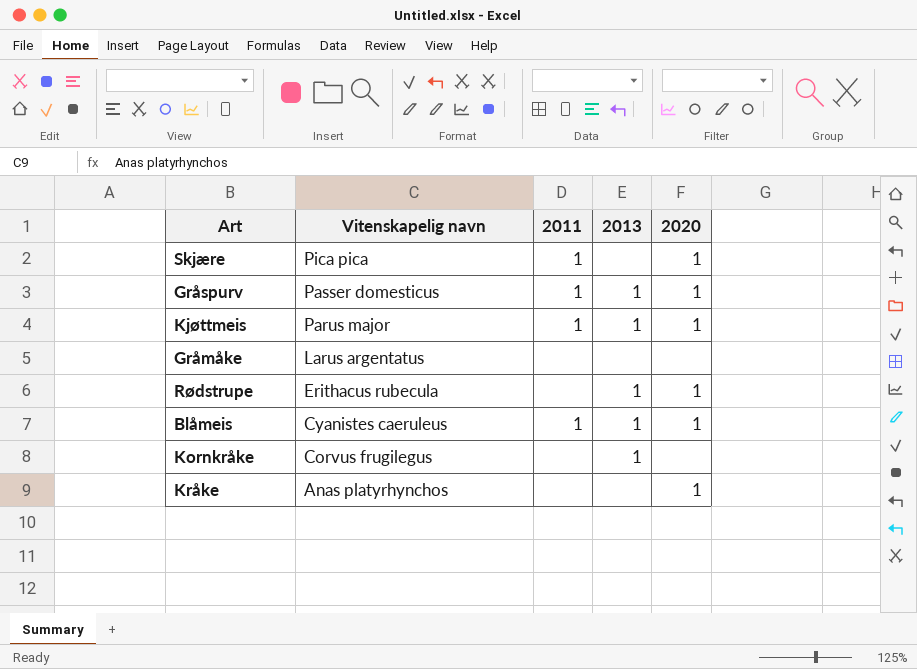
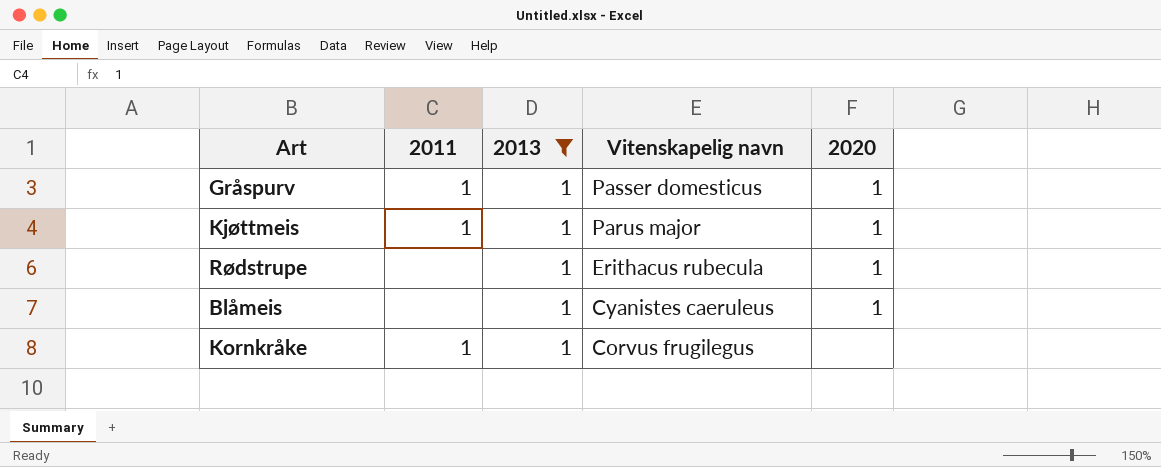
filter: none -> 2013 = 1
column Vitenskapelig navn | position: 2 -> 4
Blåmeis | 2011: 1 -> none
Kornkråke | 2011: none -> 1

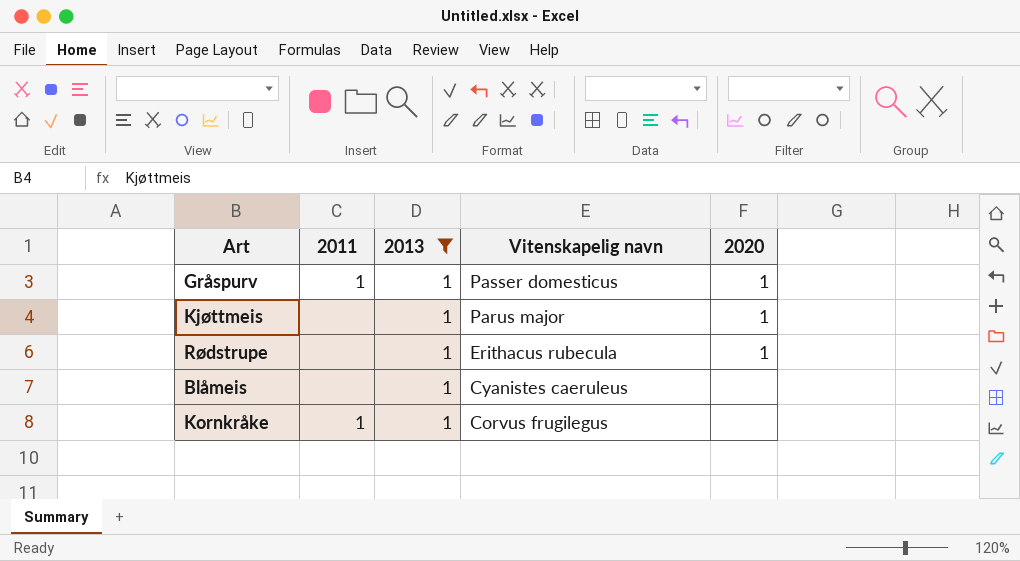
Kjøttmeis | 2011: 1 -> none
Blåmeis | 2020: 1 -> none

